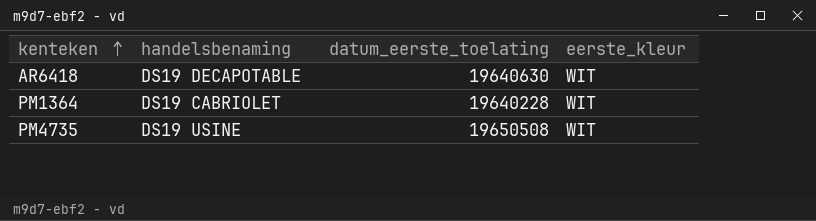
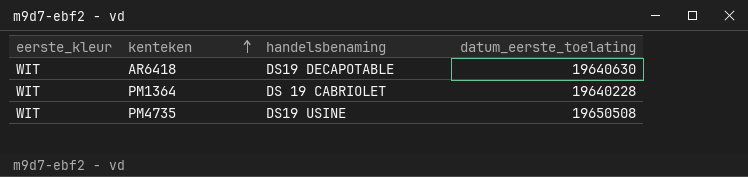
column eerste_kleur | position: 4 -> 1
PM1364 | handelsbenaming: DS19 CABRIOLET -> DS 19 CABRIOLET

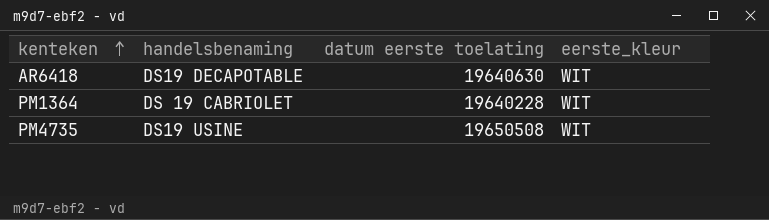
column name: datum_eerste_toelating -> datum eerste toelating
column eerste_kleur | position: 1 -> 4

